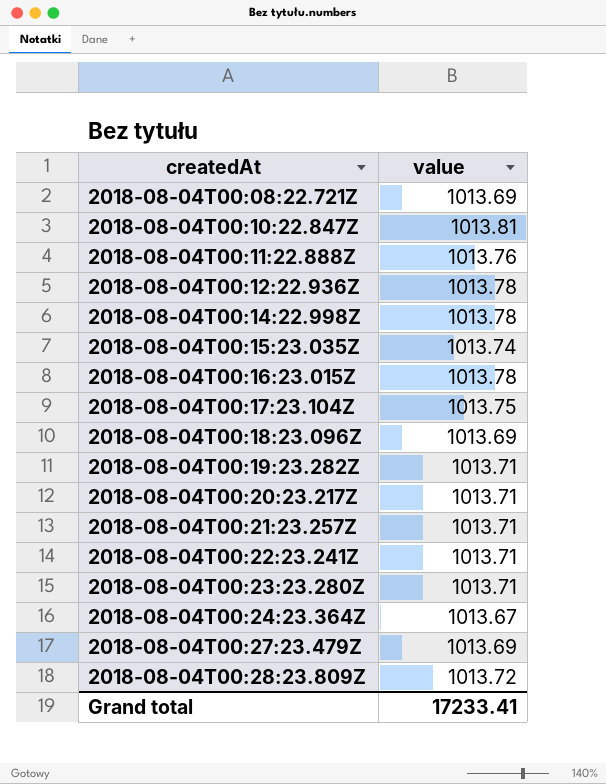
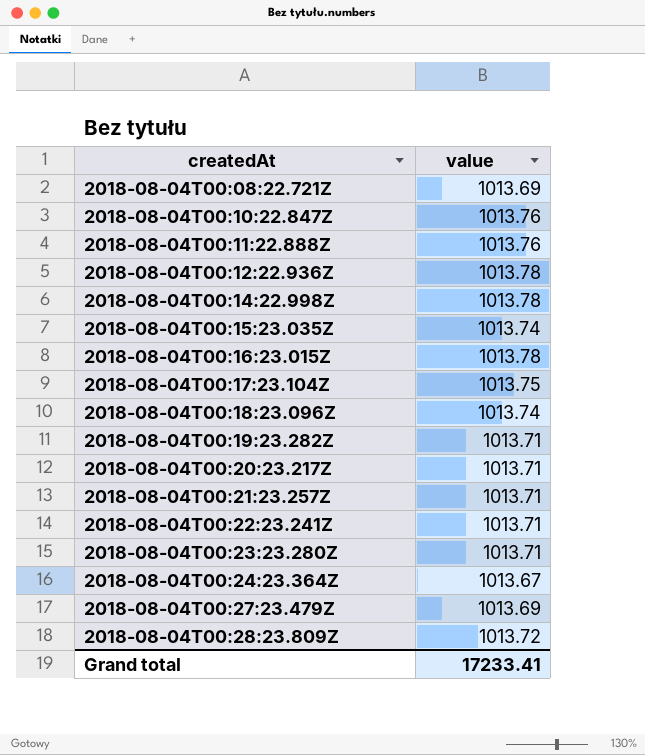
2018-08-04T00:10:22.847Z | value: 1013.81 -> 1013.76
2018-08-04T00:18:23.096Z | value: 1013.69 -> 1013.74

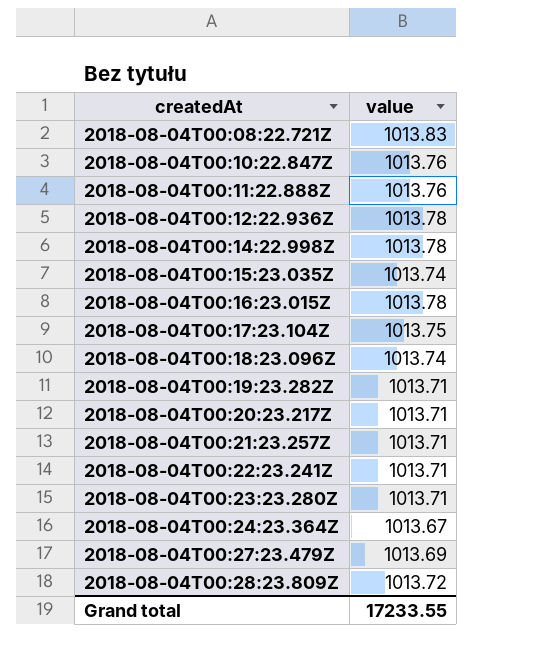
2018-08-04T00:08:22.721Z | value: 1013.69 -> 1013.83
Grand total | value: 17233.41 -> 17233.55

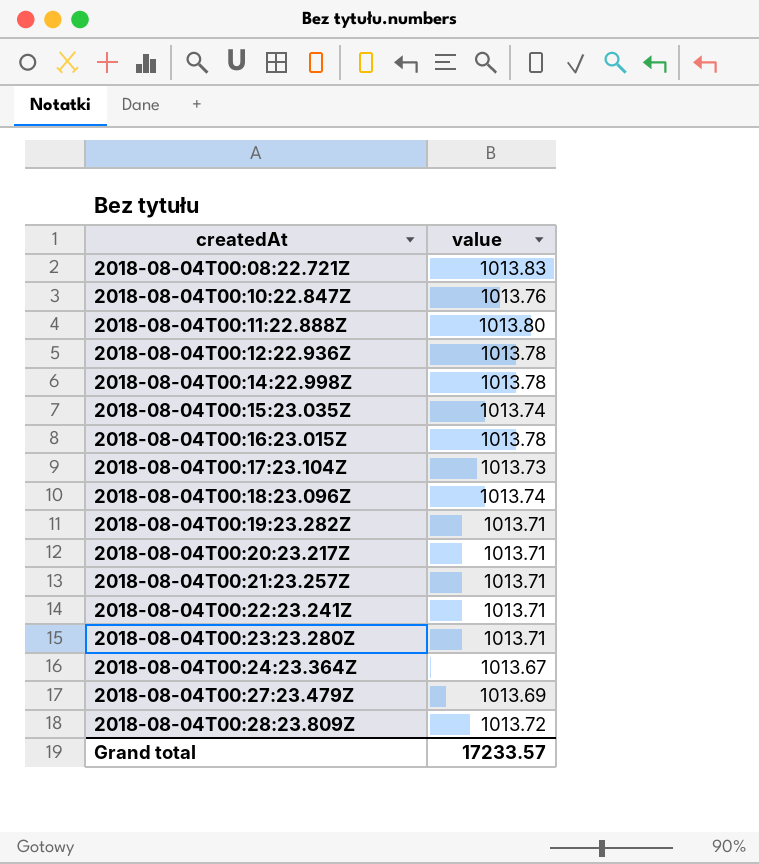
2018-08-04T00:11:22.888Z | value: 1013.76 -> 1013.80
2018-08-04T00:17:23.104Z | value: 1013.75 -> 1013.73
Grand total | value: 17233.55 -> 17233.57

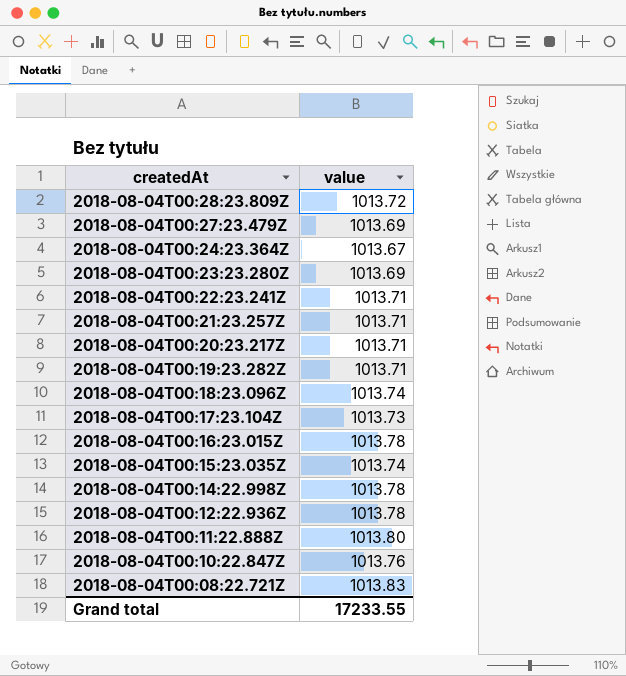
row order: createdAt ascending -> createdAt descending
2018-08-04T00:23:23.280Z | value: 1013.71 -> 1013.69
Grand total | value: 17233.57 -> 17233.55

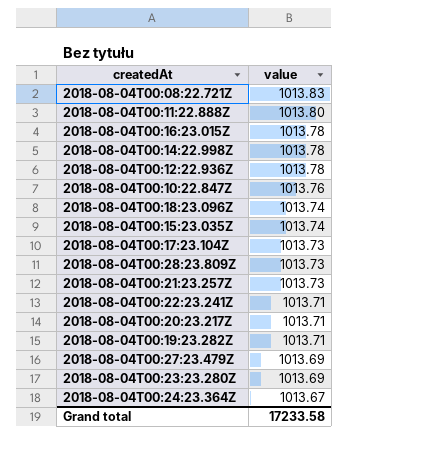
row order: createdAt descending -> value descending
2018-08-04T00:28:23.809Z | value: 1013.72 -> 1013.73
2018-08-04T00:21:23.257Z | value: 1013.71 -> 1013.73
Grand total | value: 17233.55 -> 17233.58

